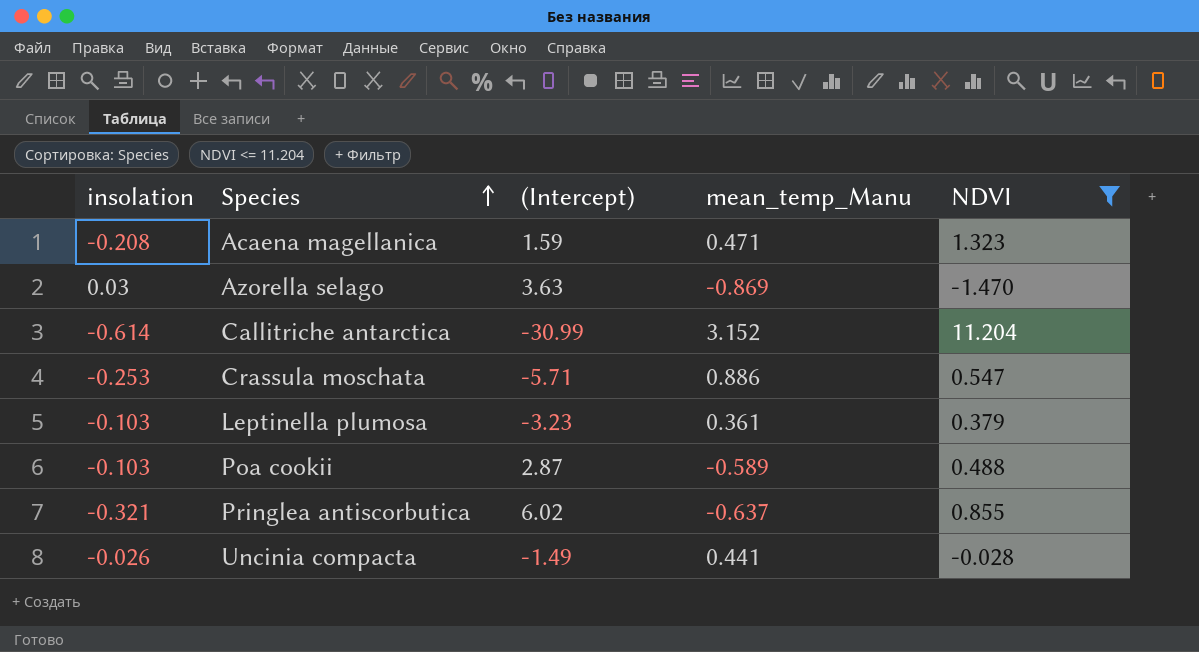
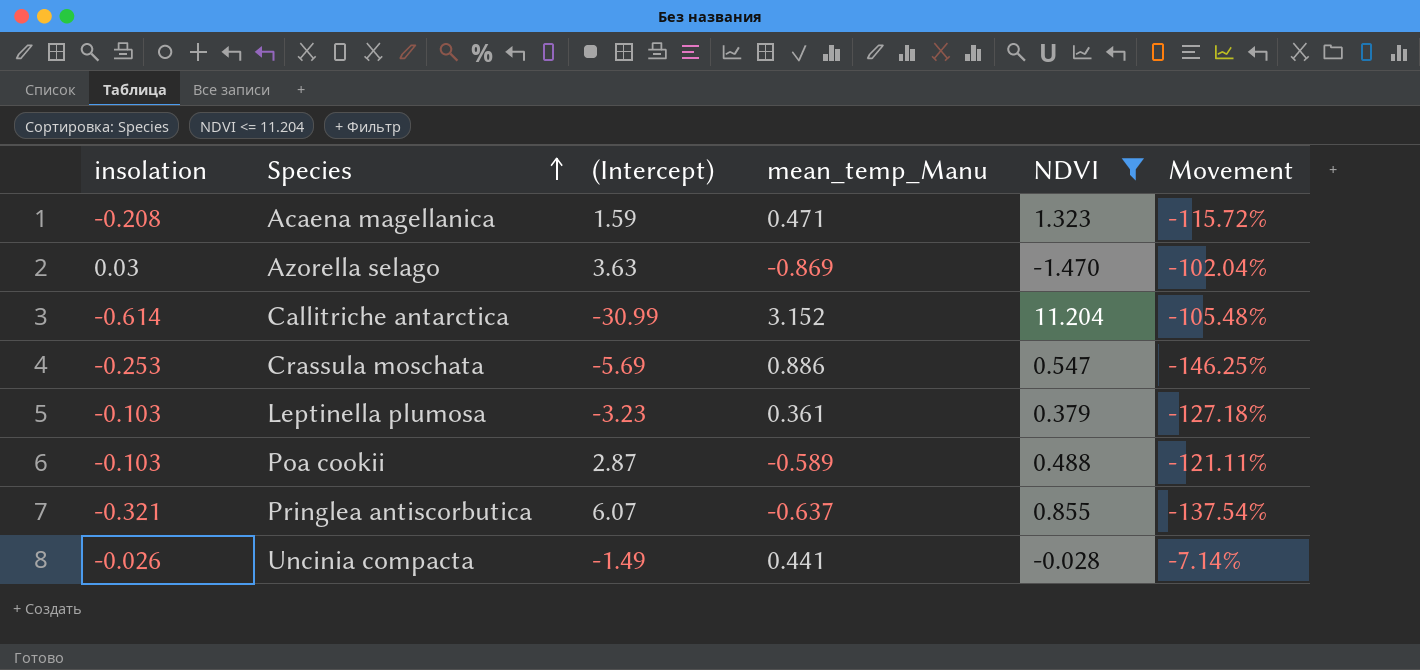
column Movement | formula: none -> ([insolation] - [NDVI]) / [NDVI]
Crassula moschata | (Intercept): -5.71 -> -5.69
Pringlea antiscorbutica | (Intercept): 6.02 -> 6.07

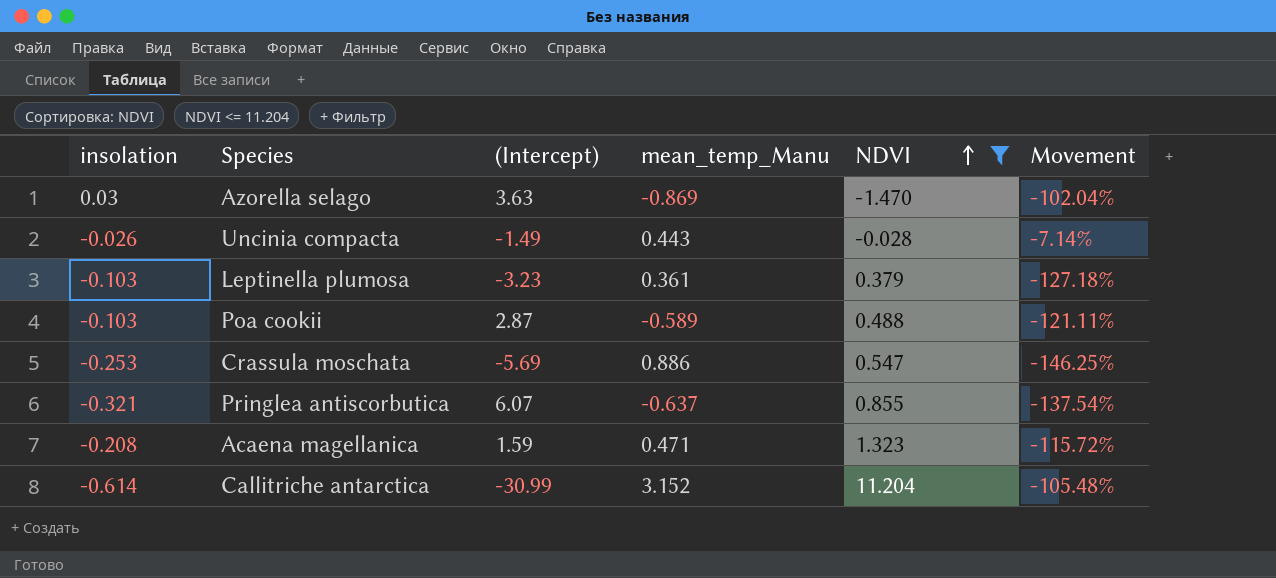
row order: Species ascending -> NDVI ascending
Uncinia compacta | mean_temp_Manu: 0.441 -> 0.443

